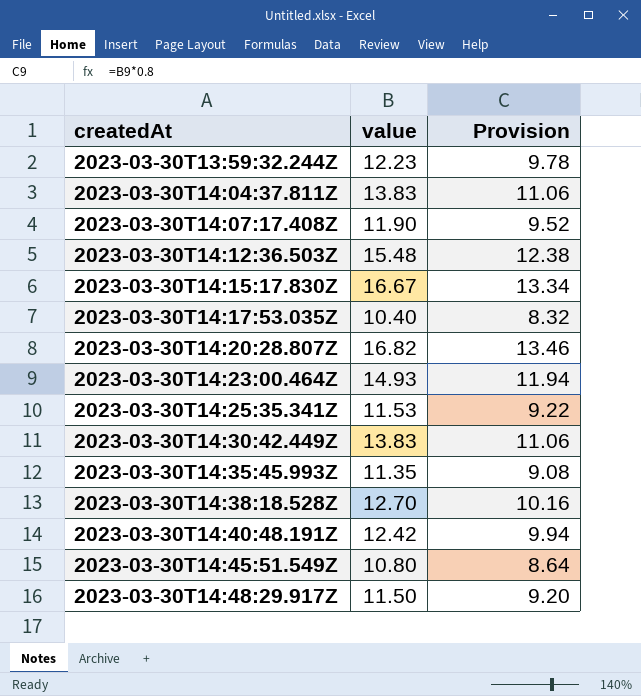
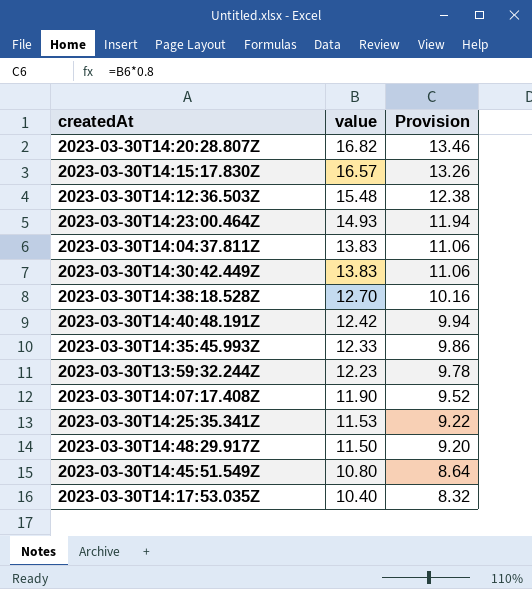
row order: createdAt ascending -> value descending
2023-03-30T14:15:17.830Z | value: 16.67 -> 16.57
2023-03-30T14:15:17.830Z | Provision: 13.34 -> 13.26
2023-03-30T14:35:45.993Z | value: 11.35 -> 12.33
2023-03-30T14:35:45.993Z | Provision: 9.08 -> 9.86

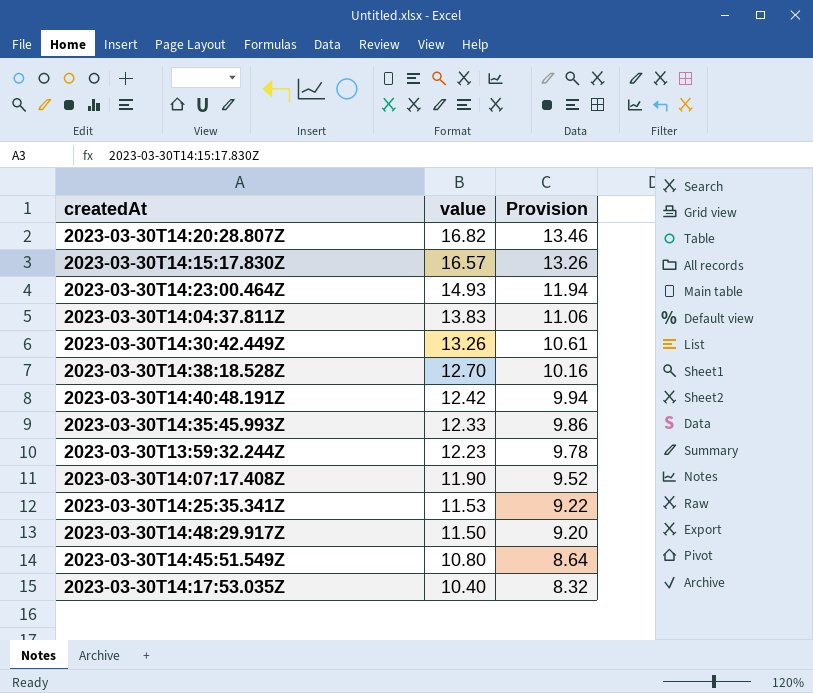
row 2023-03-30T14:12:36.503Z: 15.48 | 12.38 -> none
2023-03-30T14:30:42.449Z | value: 13.83 -> 13.26
2023-03-30T14:30:42.449Z | Provision: 11.06 -> 10.61

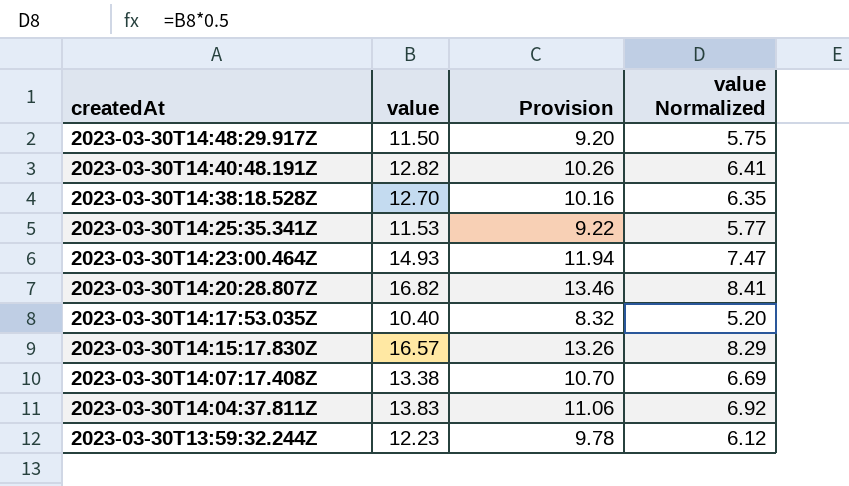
row order: value descending -> createdAt descending
column value Normalized | formula: none -> [value] * 0.5
row 2023-03-30T14:30:42.449Z: 13.26 | 10.61 -> none
row 2023-03-30T14:35:45.993Z: 12.33 | 9.86 -> none
row 2023-03-30T14:45:51.549Z: 10.80 | 8.64 -> none
2023-03-30T14:40:48.191Z | value: 12.42 -> 12.82
2023-03-30T14:40:48.191Z | Provision: 9.94 -> 10.26
2023-03-30T14:07:17.408Z | value: 11.90 -> 13.38
2023-03-30T14:07:17.408Z | Provision: 9.52 -> 10.70

